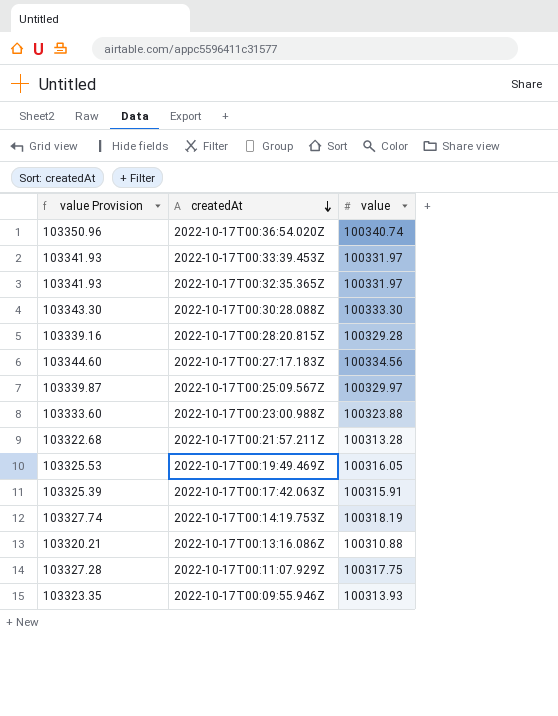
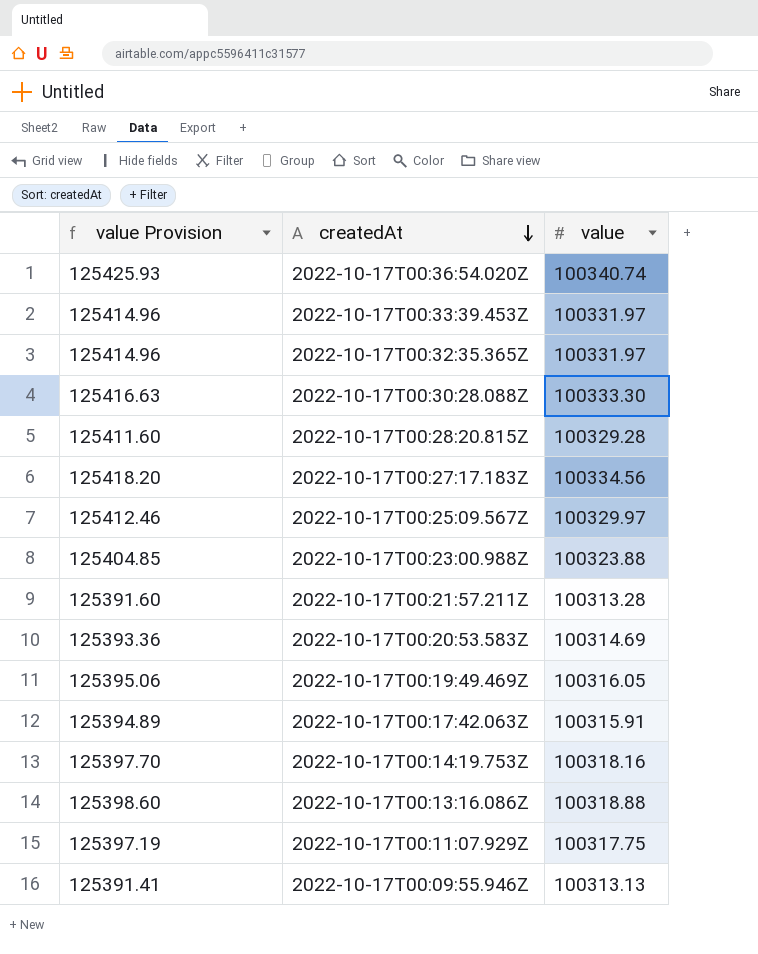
column value Provision | formula: [value] * 1.03 -> [value] * 1.25
row 2022-10-17T00:20:53.583Z: none -> 125393.36 | 100314.69
2022-10-17T00:14:19.753Z | value: 100318.19 -> 100318.16
2022-10-17T00:13:16.086Z | value: 100310.88 -> 100318.88
2022-10-17T00:09:55.946Z | value: 100313.93 -> 100313.13

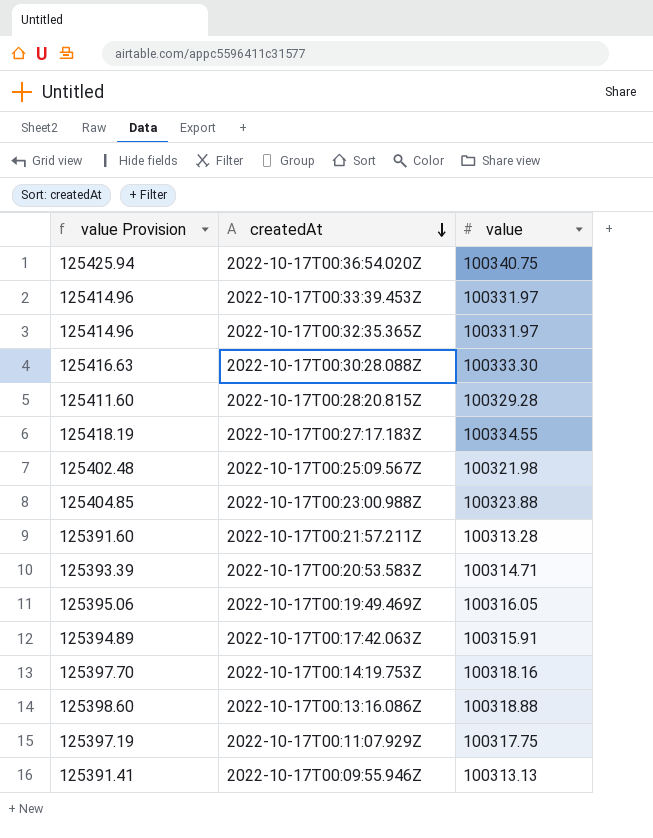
2022-10-17T00:36:54.020Z | value Provision: 125425.93 -> 125425.94
2022-10-17T00:36:54.020Z | value: 100340.74 -> 100340.75
2022-10-17T00:27:17.183Z | value Provision: 125418.20 -> 125418.19
2022-10-17T00:27:17.183Z | value: 100334.56 -> 100334.55
2022-10-17T00:25:09.567Z | value Provision: 125412.46 -> 125402.48
2022-10-17T00:25:09.567Z | value: 100329.97 -> 100321.98
2022-10-17T00:20:53.583Z | value Provision: 125393.36 -> 125393.39
2022-10-17T00:20:53.583Z | value: 100314.69 -> 100314.71

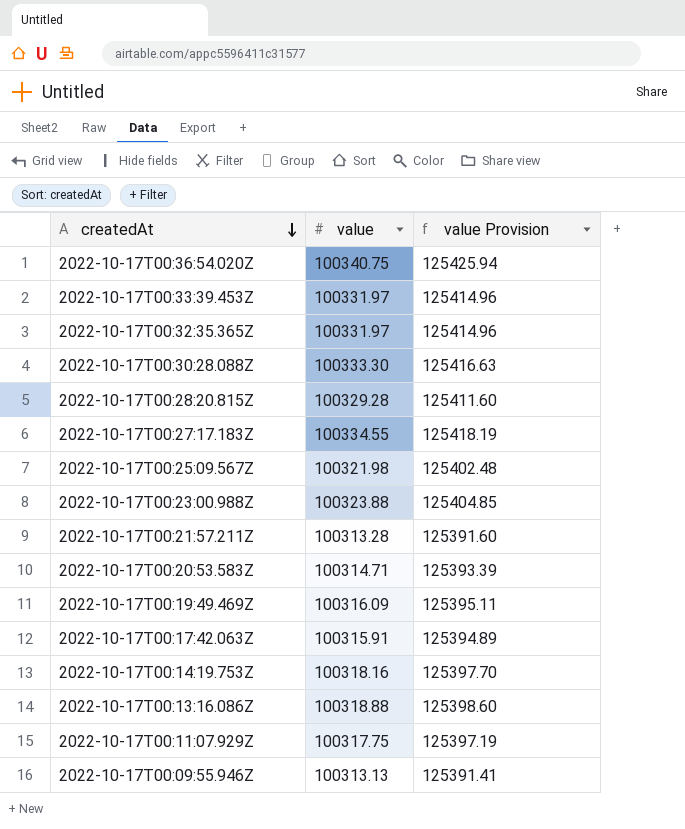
column value Provision | position: 1 -> 3
2022-10-17T00:19:49.469Z | value: 100316.05 -> 100316.09
2022-10-17T00:19:49.469Z | value Provision: 125395.06 -> 125395.11

